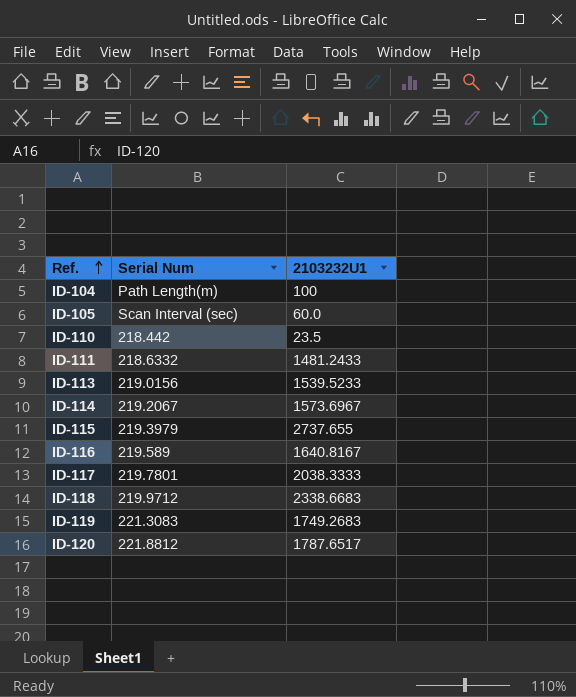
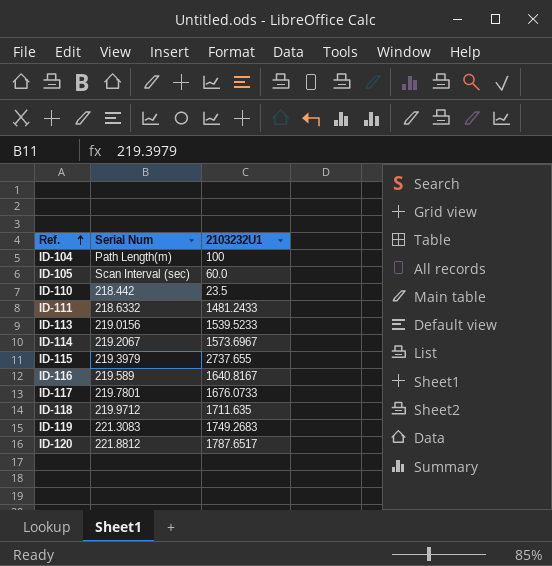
ID-117 | 2103232U1: 2038.3333 -> 1676.0733
ID-118 | 2103232U1: 2338.6683 -> 1711.635

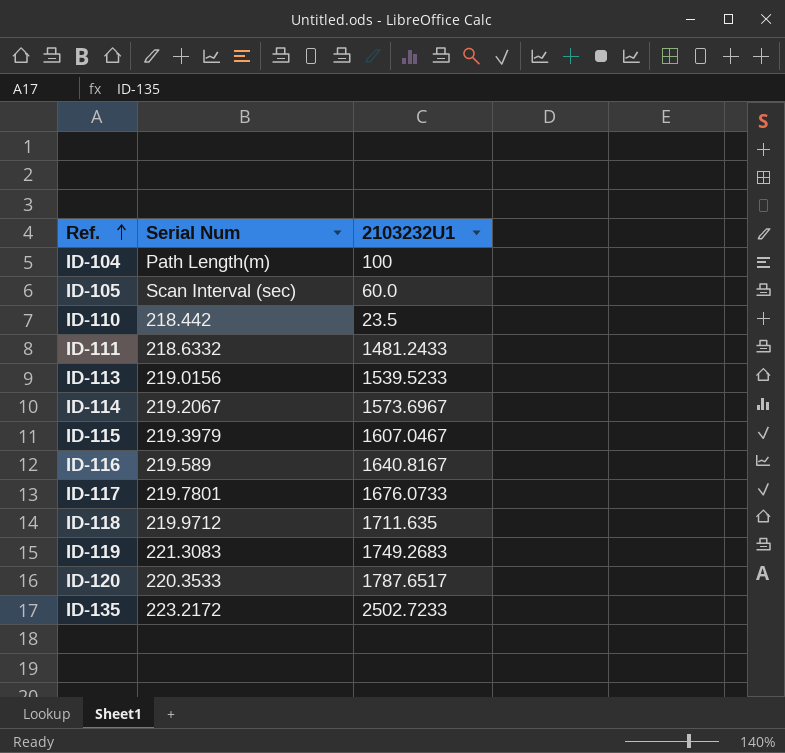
ID-115 | 2103232U1: 2737.655 -> 1607.0467
ID-120 | Serial Num: 221.8812 -> 220.3533
row ID-135: none -> 223.2172 | 2502.7233

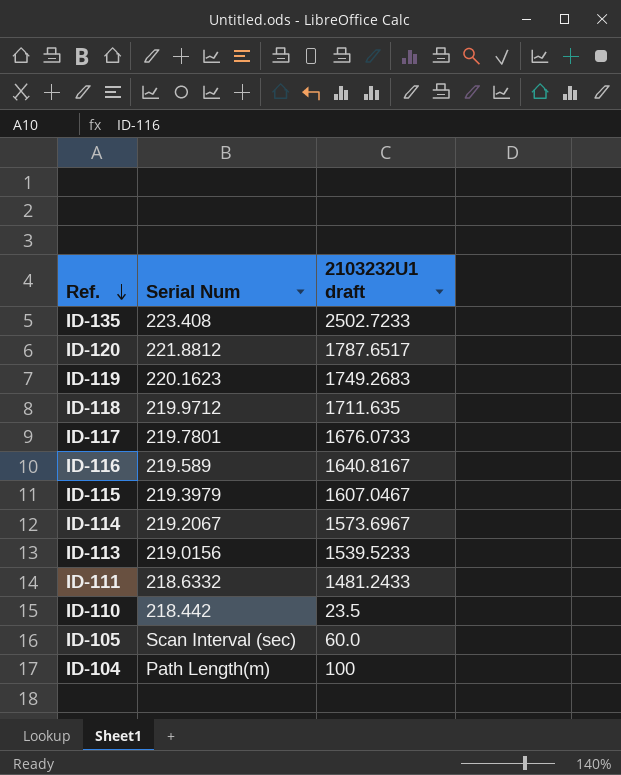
row order: Ref. ascending -> Ref. descending
column name: 2103232U1 -> 2103232U1 draft
ID-135 | Serial Num: 223.2172 -> 223.408
ID-120 | Serial Num: 220.3533 -> 221.8812
ID-119 | Serial Num: 221.3083 -> 220.1623

